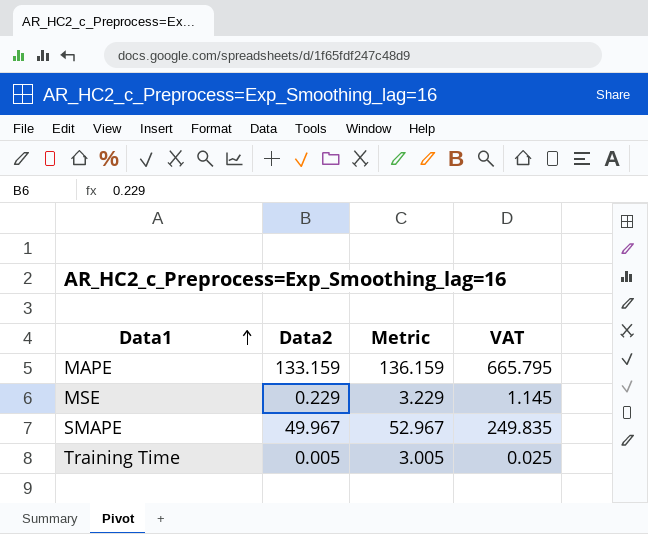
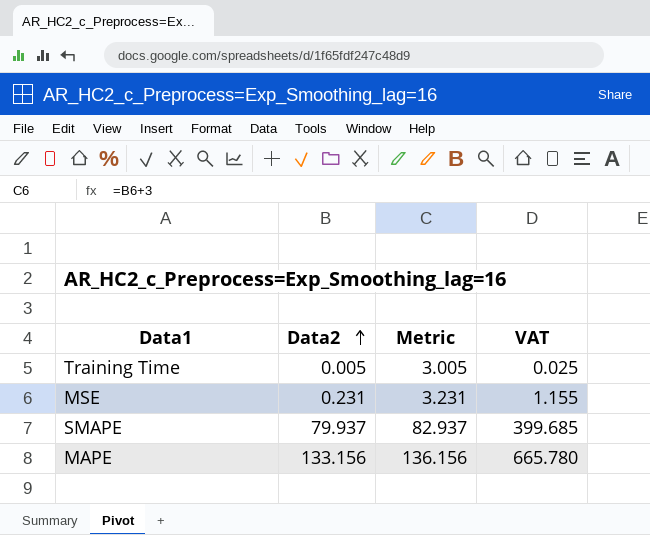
row order: Data1 ascending -> Data2 ascending
MSE | Data2: 0.229 -> 0.231
MSE | Metric: 3.229 -> 3.231
MSE | VAT: 1.145 -> 1.155
SMAPE | Data2: 49.967 -> 79.937
SMAPE | Metric: 52.967 -> 82.937
SMAPE | VAT: 249.835 -> 399.685
MAPE | Data2: 133.159 -> 133.156
MAPE | Metric: 136.159 -> 136.156
MAPE | VAT: 665.795 -> 665.780

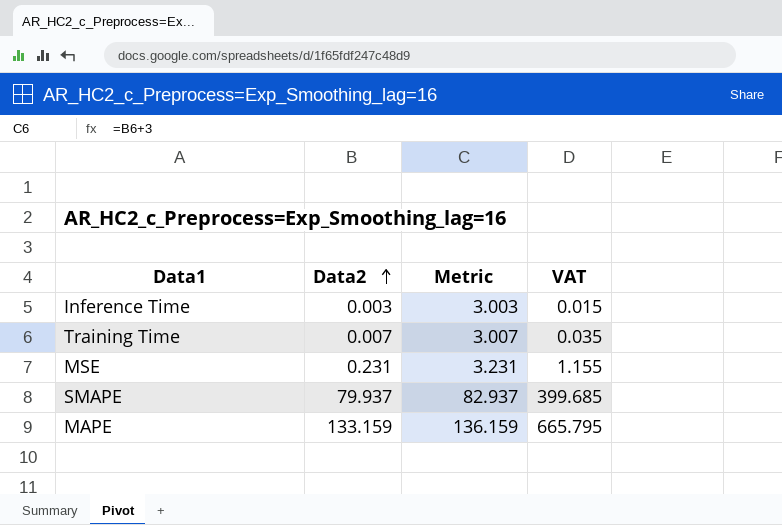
row Inference Time: none -> 0.003 | 3.003 | 0.015
Training Time | Data2: 0.005 -> 0.007
Training Time | Metric: 3.005 -> 3.007
Training Time | VAT: 0.025 -> 0.035
MAPE | Data2: 133.156 -> 133.159
MAPE | Metric: 136.156 -> 136.159
MAPE | VAT: 665.780 -> 665.795

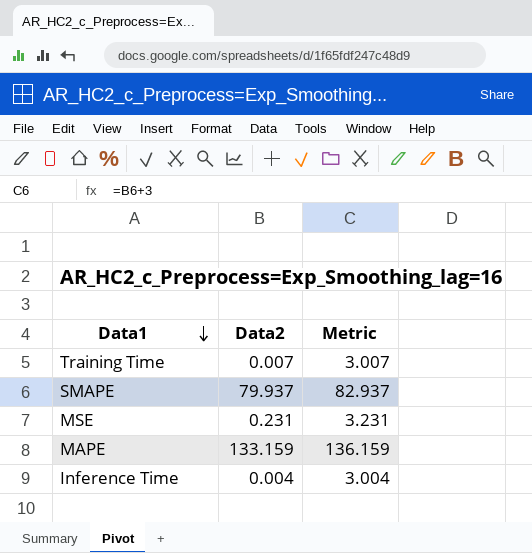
row order: Data2 ascending -> Data1 descending
column VAT | formula: [Data2] * 5 -> none
Inference Time | Data2: 0.003 -> 0.004
Inference Time | Metric: 3.003 -> 3.004

